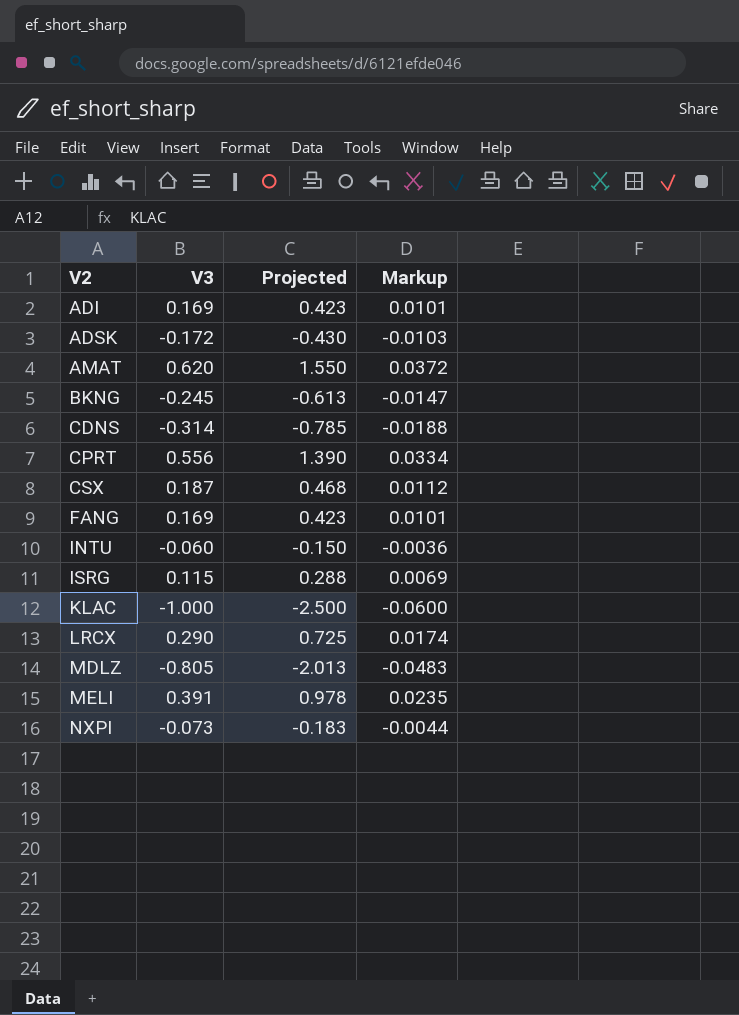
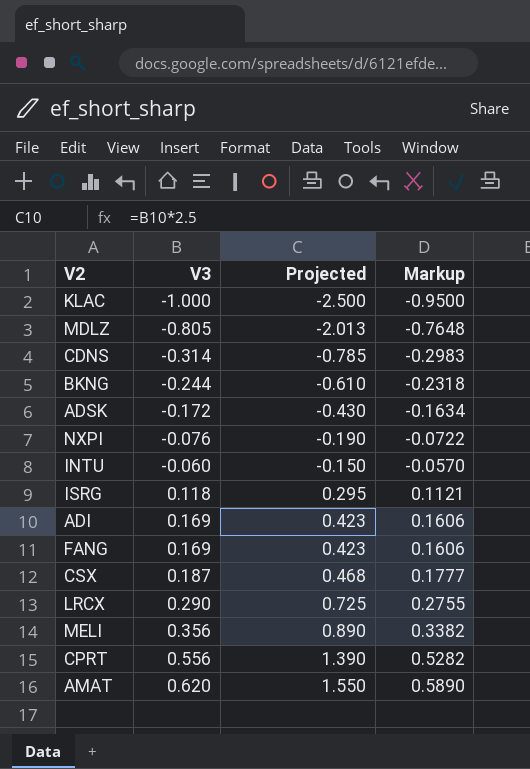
row order: V2 ascending -> V3 ascending
column Markup | formula: [V3] * 0.06 -> [V3] * 0.95
BKNG | V3: -0.245 -> -0.244
BKNG | Projected: -0.613 -> -0.610
NXPI | V3: -0.073 -> -0.076
NXPI | Projected: -0.183 -> -0.190
ISRG | V3: 0.115 -> 0.118
ISRG | Projected: 0.288 -> 0.295
MELI | V3: 0.391 -> 0.356
MELI | Projected: 0.978 -> 0.890

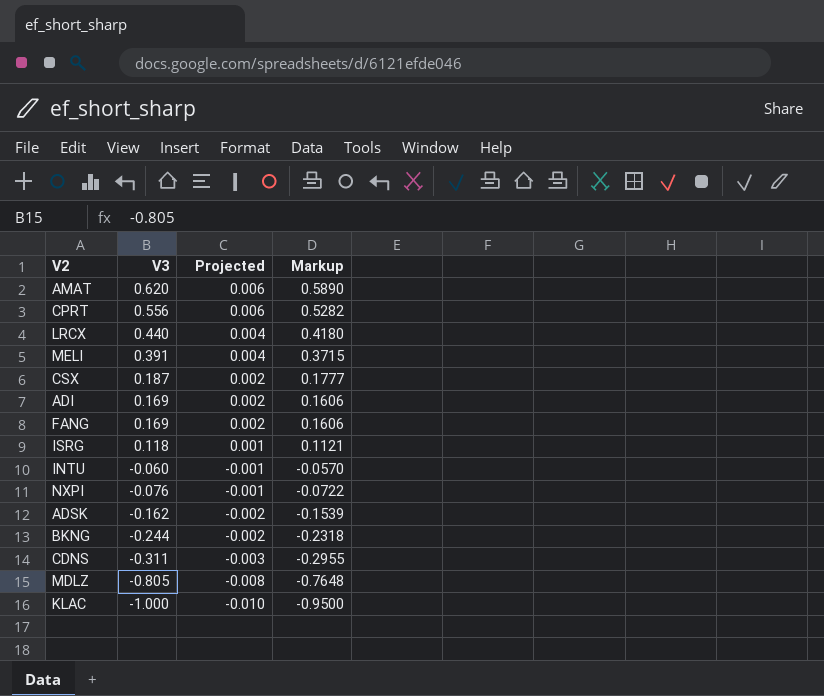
row order: V3 ascending -> V3 descending
column Projected | formula: [V3] * 2.5 -> [V3] * 0.01
LRCX | V3: 0.290 -> 0.440
LRCX | Markup: 0.2755 -> 0.4180
MELI | V3: 0.356 -> 0.391
MELI | Markup: 0.3382 -> 0.3715
ADSK | V3: -0.172 -> -0.162
ADSK | Markup: -0.1634 -> -0.1539
CDNS | V3: -0.314 -> -0.311
CDNS | Markup: -0.2983 -> -0.2955

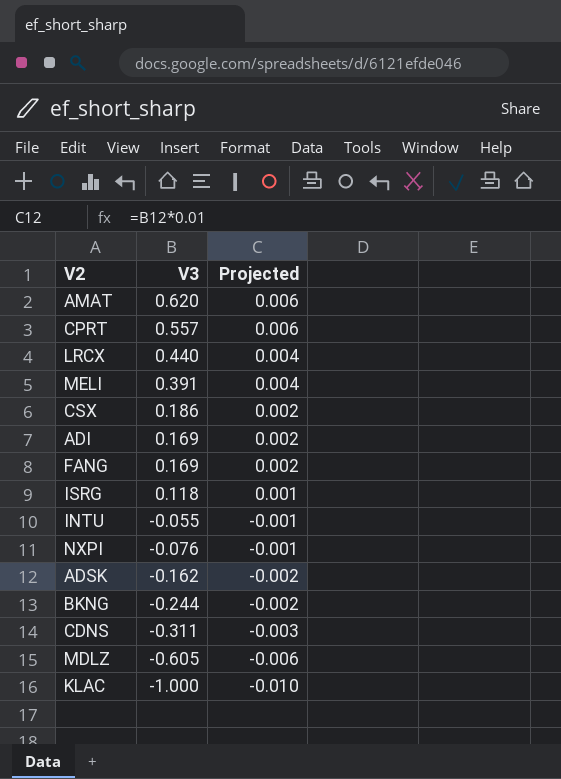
column Markup | formula: [V3] * 0.95 -> none
CPRT | V3: 0.556 -> 0.557
CSX | V3: 0.187 -> 0.186
INTU | V3: -0.060 -> -0.055
MDLZ | V3: -0.805 -> -0.605
MDLZ | Projected: -0.008 -> -0.006

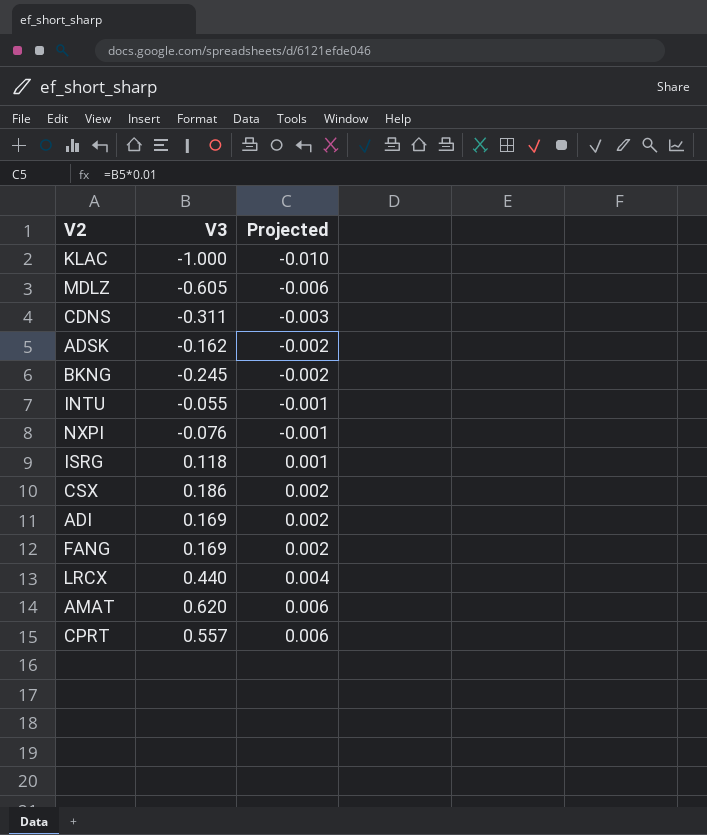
row order: V3 descending -> Projected ascending
row MELI: 0.391 | 0.004 -> none
BKNG | V3: -0.244 -> -0.245

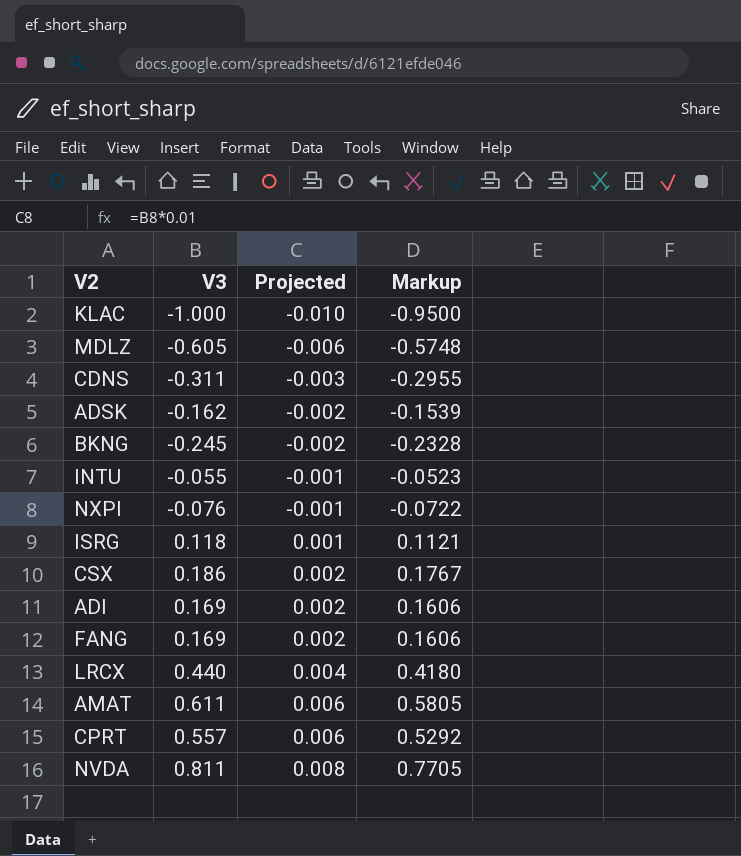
column Markup | formula: none -> [V3] * 0.95
AMAT | V3: 0.620 -> 0.611
row NVDA: none -> 0.811 | 0.008 | 0.7705

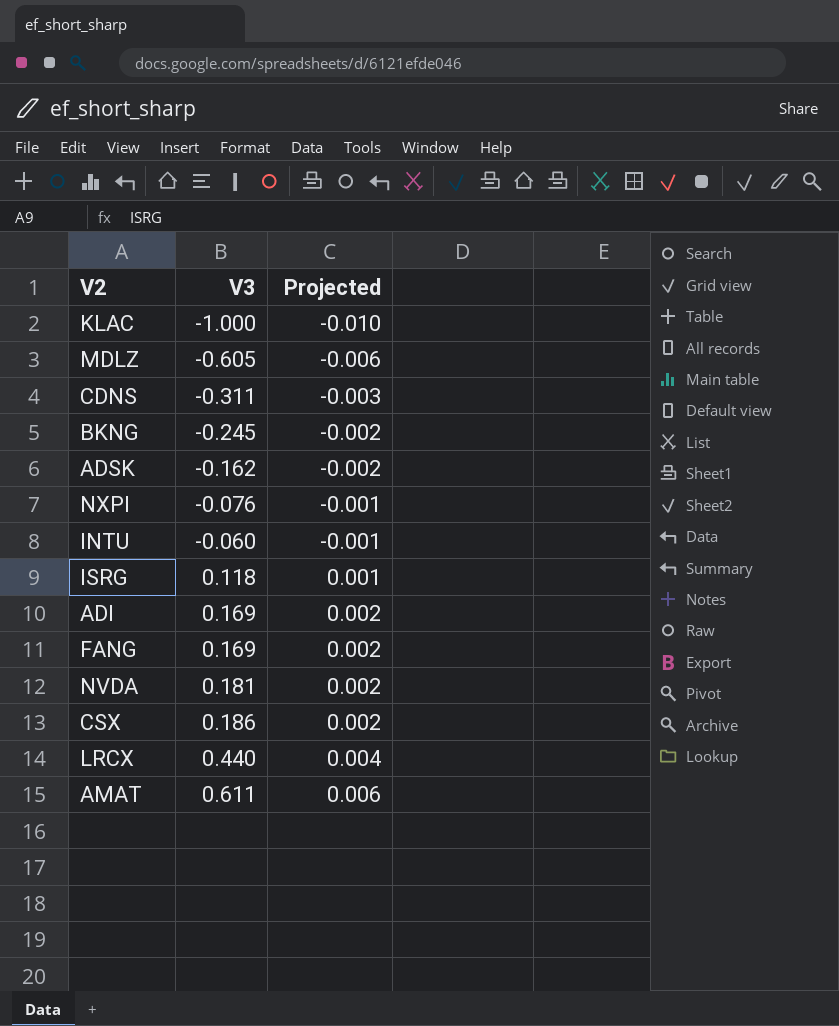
row order: Projected ascending -> V3 ascending
column Markup | formula: [V3] * 0.95 -> none
row CPRT: 0.557 | 0.006 | 0.5292 -> none
INTU | V3: -0.055 -> -0.060
NVDA | V3: 0.811 -> 0.181
NVDA | Projected: 0.008 -> 0.002

